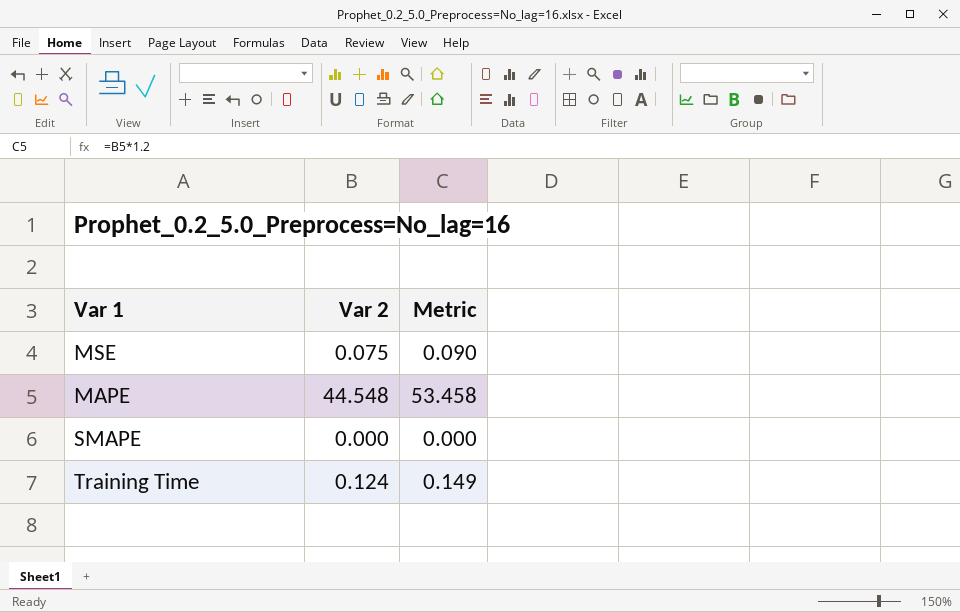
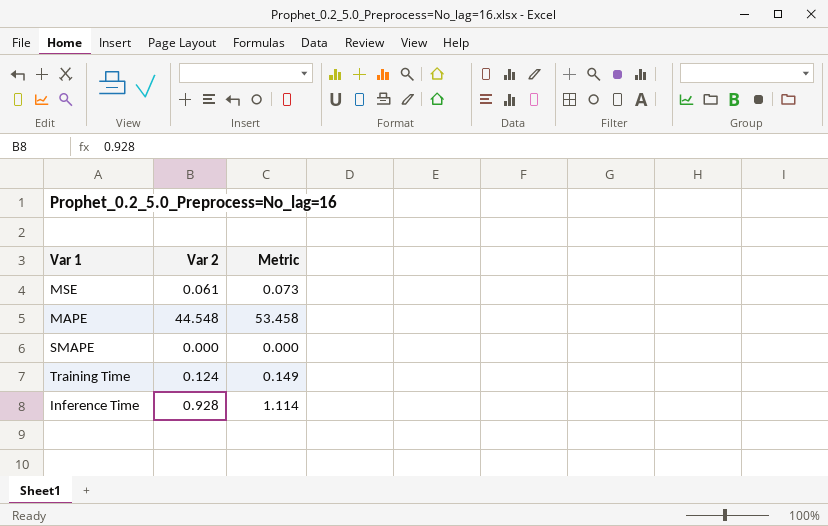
MSE | Var 2: 0.075 -> 0.061
MSE | Metric: 0.090 -> 0.073
row Inference Time: none -> 0.928 | 1.114

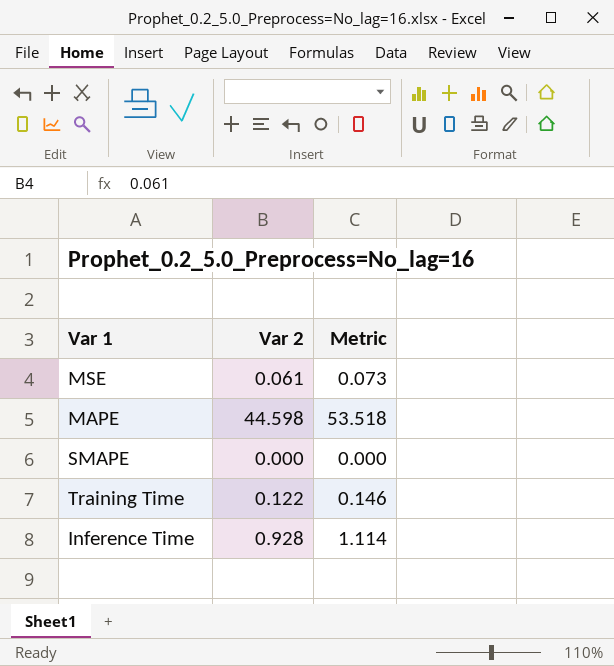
MAPE | Var 2: 44.548 -> 44.598
MAPE | Metric: 53.458 -> 53.518
Training Time | Var 2: 0.124 -> 0.122
Training Time | Metric: 0.149 -> 0.146

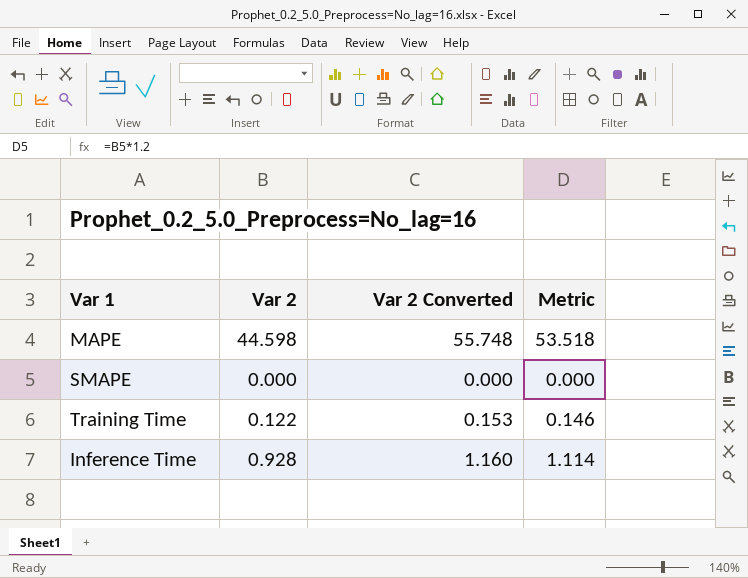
column Var 2 Converted | formula: none -> [Var 2] * 1.25
row MSE: 0.061 | 0.073 -> none

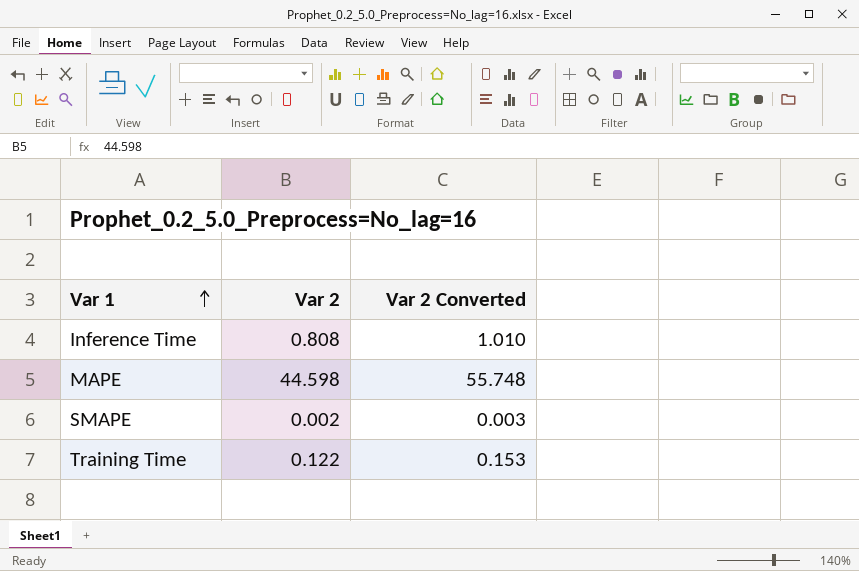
row order: none -> Var 1 ascending
column Metric | formula: [Var 2] * 1.2 -> none
Inference Time | Var 2: 0.928 -> 0.808
Inference Time | Var 2 Converted: 1.160 -> 1.010
SMAPE | Var 2: 0.000 -> 0.002
SMAPE | Var 2 Converted: 0.000 -> 0.003

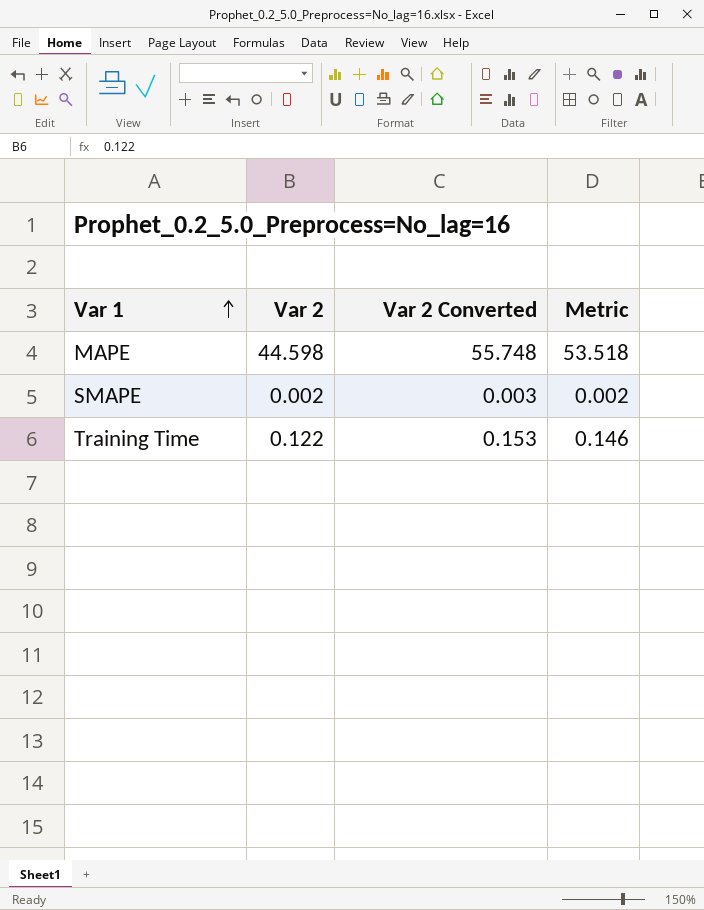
column Metric | formula: none -> [Var 2] * 1.2
row Inference Time: 0.808 | 1.010 -> none

